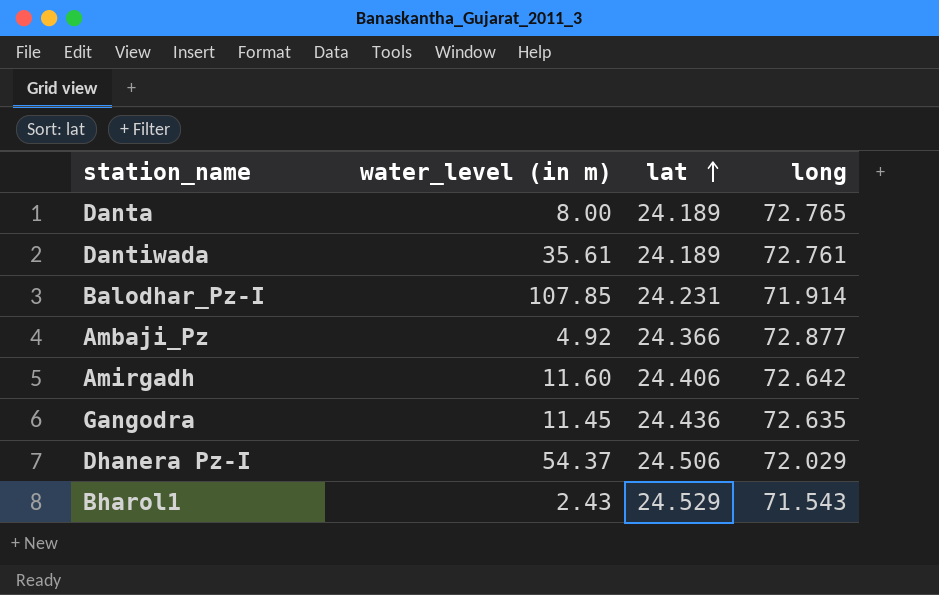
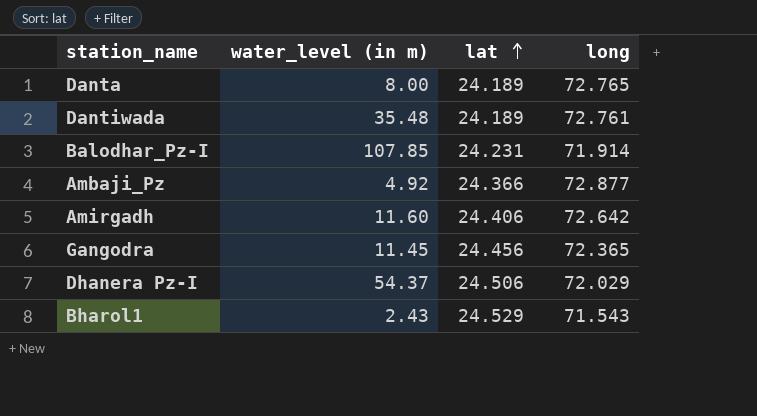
Dantiwada | water_level (in m): 35.61 -> 35.48
Gangodra | lat: 24.436 -> 24.456
Gangodra | long: 72.635 -> 72.365

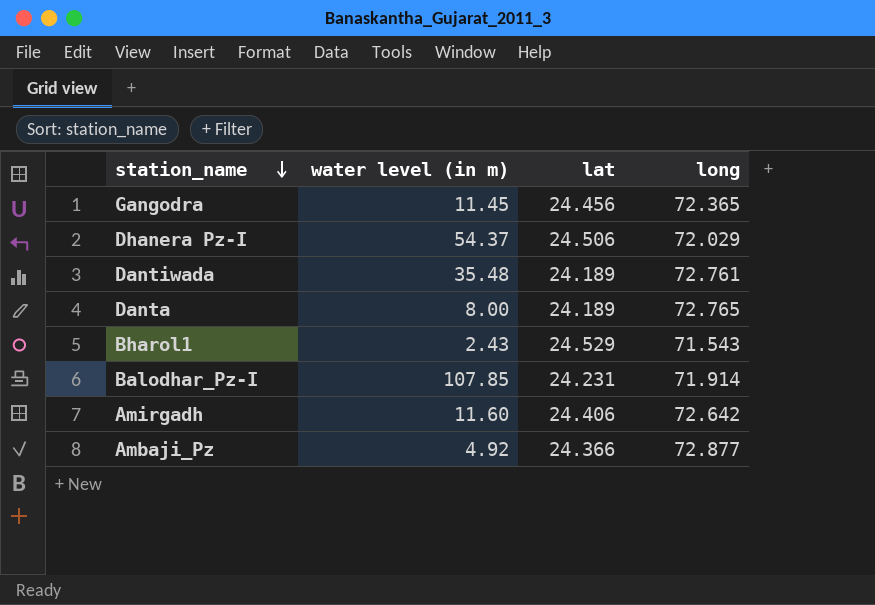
row order: lat ascending -> station_name descending
column name: water_level (in m) -> water level (in m)

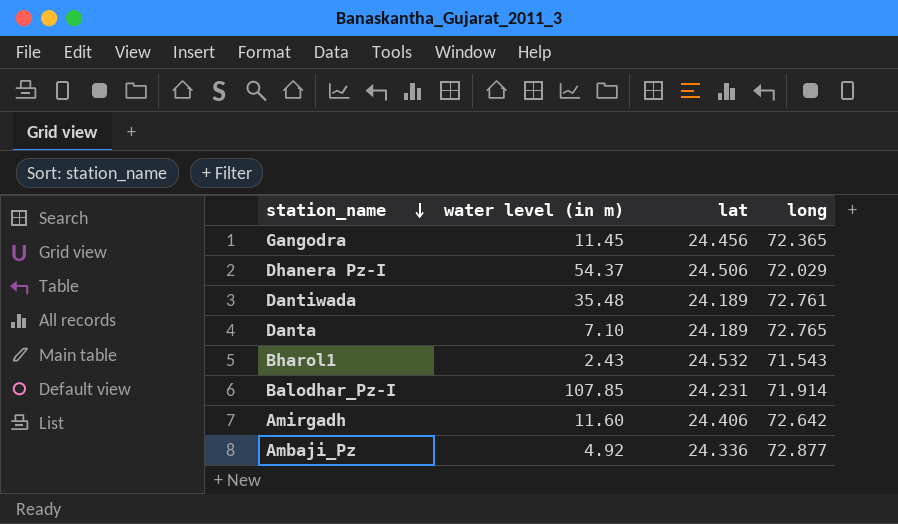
Danta | water level (in m): 8.00 -> 7.10
Bharol1 | lat: 24.529 -> 24.532
Ambaji_Pz | lat: 24.366 -> 24.336

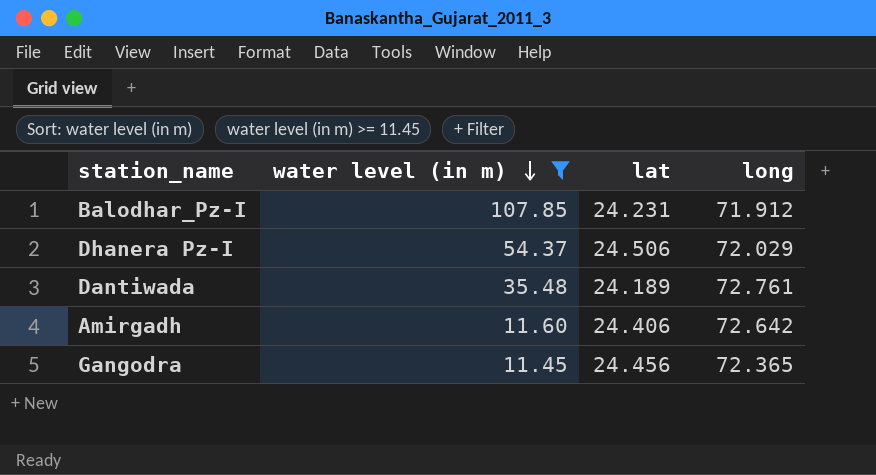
filter: none -> water level (in m) >= 11.45
row order: station_name descending -> water level (in m) descending
Balodhar_Pz-I | long: 71.914 -> 71.912

